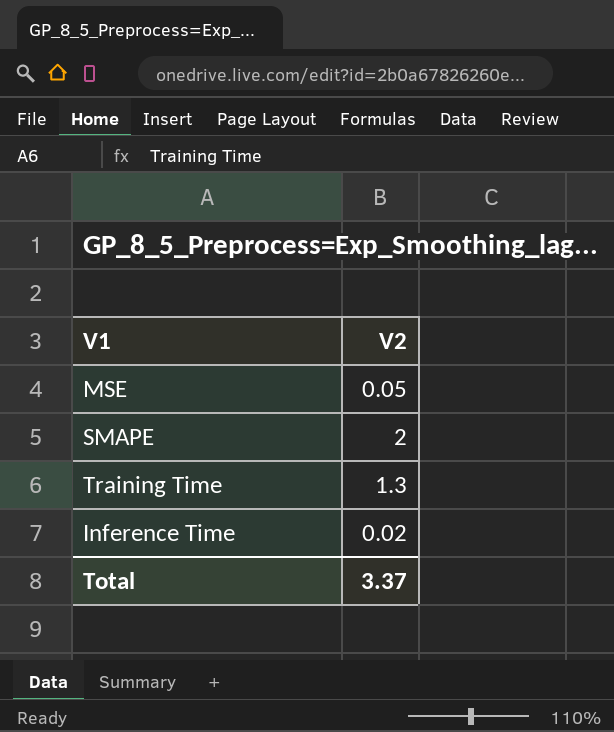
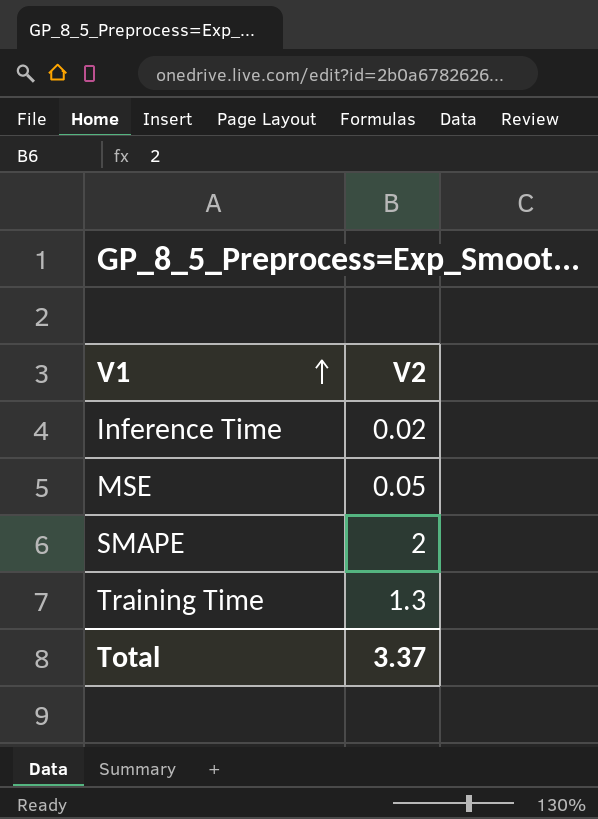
row order: none -> V1 ascending

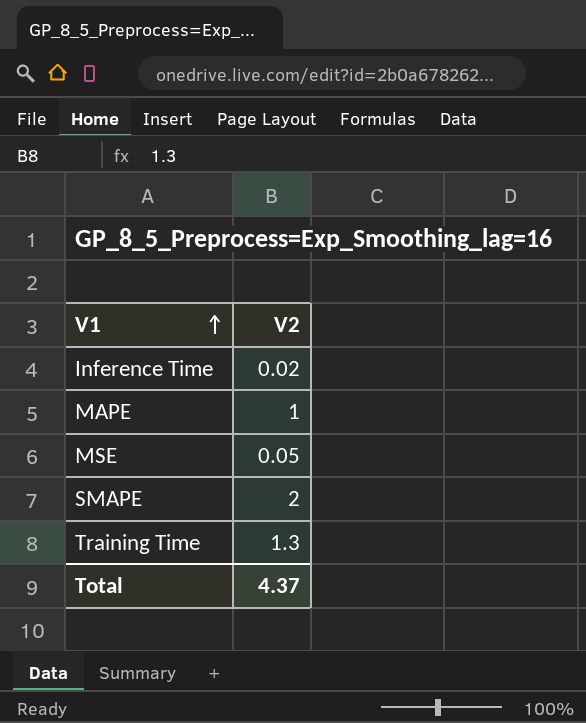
row MAPE: none -> 1
Total | V2: 3.37 -> 4.37

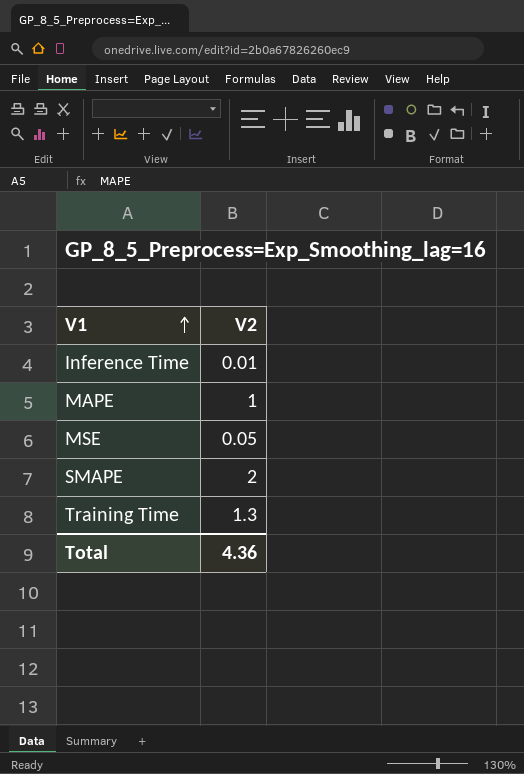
Inference Time | V2: 0.02 -> 0.01
Total | V2: 4.37 -> 4.36

